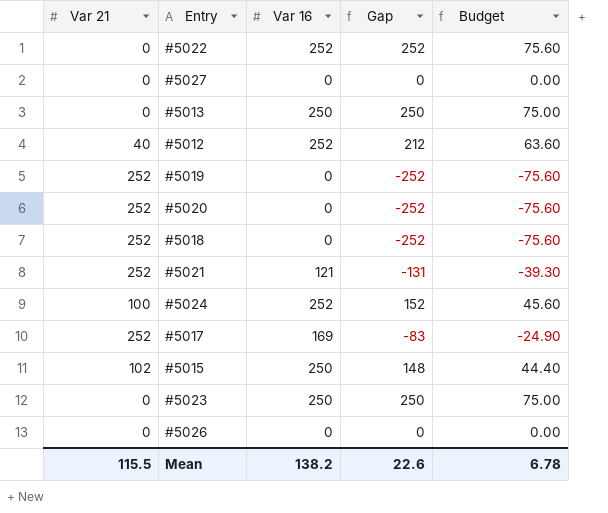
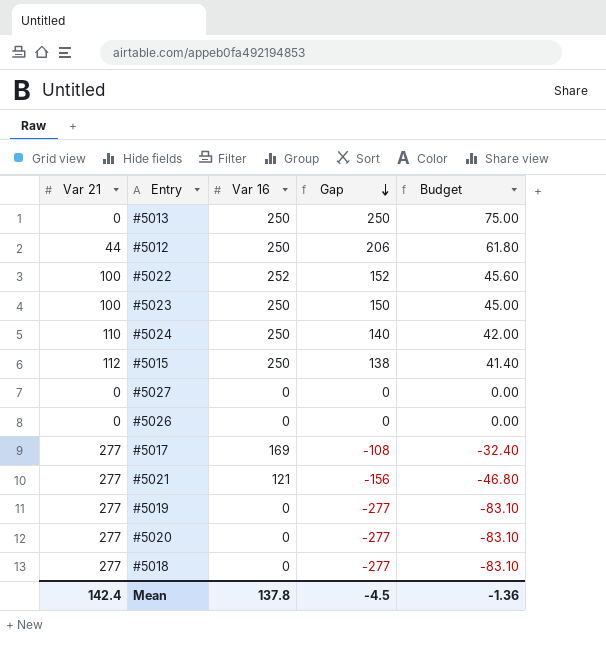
row order: none -> Gap descending
#5012 | Var 21: 40 -> 44
#5012 | Var 16: 252 -> 250
#5012 | Gap: 212 -> 206
#5012 | Budget: 63.60 -> 61.80
#5022 | Var 21: 0 -> 100
#5022 | Gap: 252 -> 152
#5022 | Budget: 75.60 -> 45.60
#5023 | Var 21: 0 -> 100
#5023 | Gap: 250 -> 150
#5023 | Budget: 75.00 -> 45.00
#5024 | Var 21: 100 -> 110
#5024 | Var 16: 252 -> 250
#5024 | Gap: 152 -> 140
#5024 | Budget: 45.60 -> 42.00
#5015 | Var 21: 102 -> 112
#5015 | Gap: 148 -> 138
#5015 | Budget: 44.40 -> 41.40
#5017 | Var 21: 252 -> 277
#5017 | Gap: -83 -> -108
#5017 | Budget: -24.90 -> -32.40
#5021 | Var 21: 252 -> 277
#5021 | Gap: -131 -> -156
#5021 | Budget: -39.30 -> -46.80
#5019 | Var 21: 252 -> 277
#5019 | Gap: -252 -> -277
#5019 | Budget: -75.60 -> -83.10
#5020 | Var 21: 252 -> 277
#5020 | Gap: -252 -> -277
#5020 | Budget: -75.60 -> -83.10
#5018 | Var 21: 252 -> 277
#5018 | Gap: -252 -> -277
#5018 | Budget: -75.60 -> -83.10
Mean | Var 21: 115.5 -> 142.4
Mean | Var 16: 138.2 -> 137.8
Mean | Gap: 22.6 -> -4.5
Mean | Budget: 6.78 -> -1.36

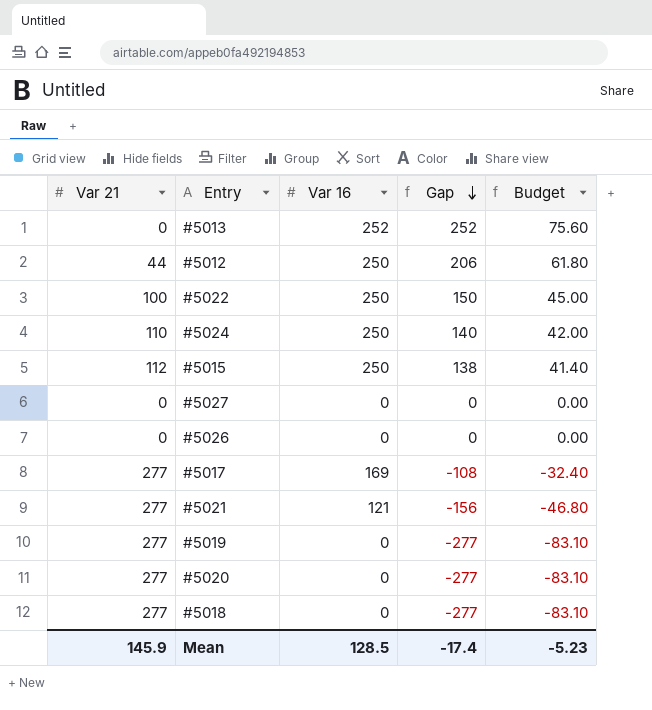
row #5023: 100 | 250 | 150 | 45.00 -> none
#5013 | Var 16: 250 -> 252
#5013 | Gap: 250 -> 252
#5013 | Budget: 75.00 -> 75.60
#5022 | Var 16: 252 -> 250
#5022 | Gap: 152 -> 150
#5022 | Budget: 45.60 -> 45.00
Mean | Var 21: 142.4 -> 145.9
Mean | Var 16: 137.8 -> 128.5
Mean | Gap: -4.5 -> -17.4
Mean | Budget: -1.36 -> -5.23

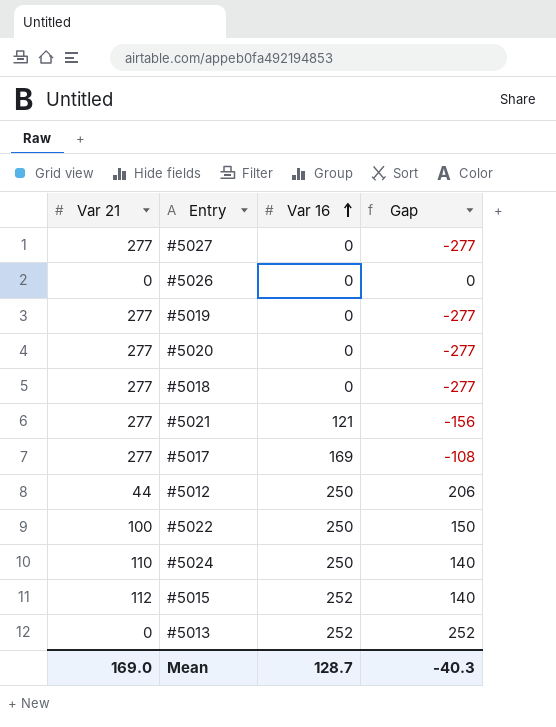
row order: Gap descending -> Var 16 ascending
column Budget | formula: [Gap] * 0.3 -> none
#5027 | Var 21: 0 -> 277
#5027 | Gap: 0 -> -277
#5015 | Var 16: 250 -> 252
#5015 | Gap: 138 -> 140
Mean | Var 21: 145.9 -> 169.0
Mean | Var 16: 128.5 -> 128.7
Mean | Gap: -17.4 -> -40.3

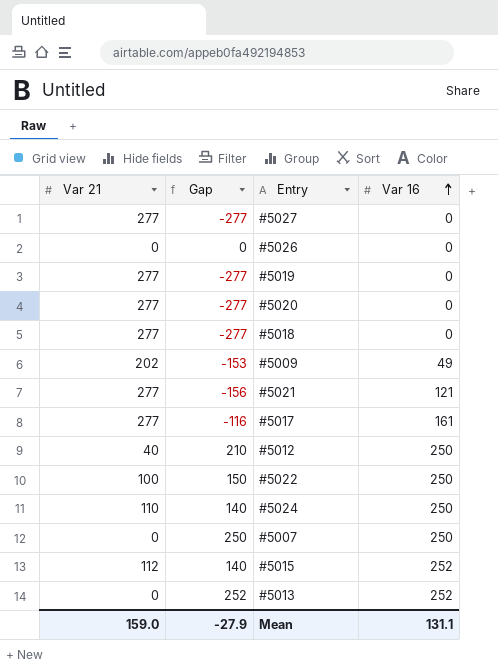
column Gap | position: 4 -> 2
row #5009: none -> 202 | -153 | 49
#5017 | Gap: -108 -> -116
#5017 | Var 16: 169 -> 161
#5012 | Var 21: 44 -> 40
#5012 | Gap: 206 -> 210
row #5007: none -> 0 | 250 | 250
Mean | Var 21: 169.0 -> 159.0
Mean | Gap: -40.3 -> -27.9
Mean | Var 16: 128.7 -> 131.1

